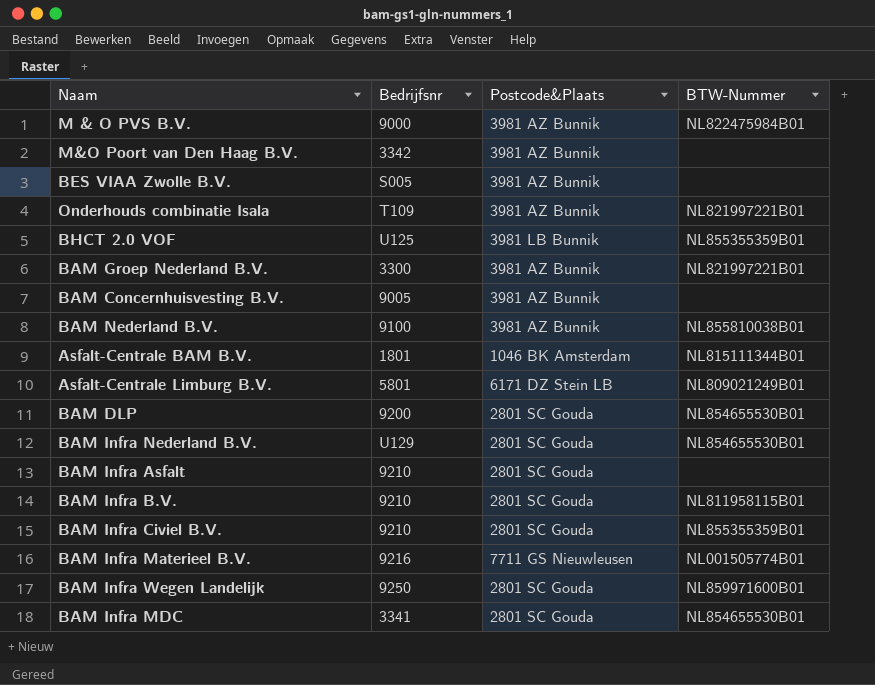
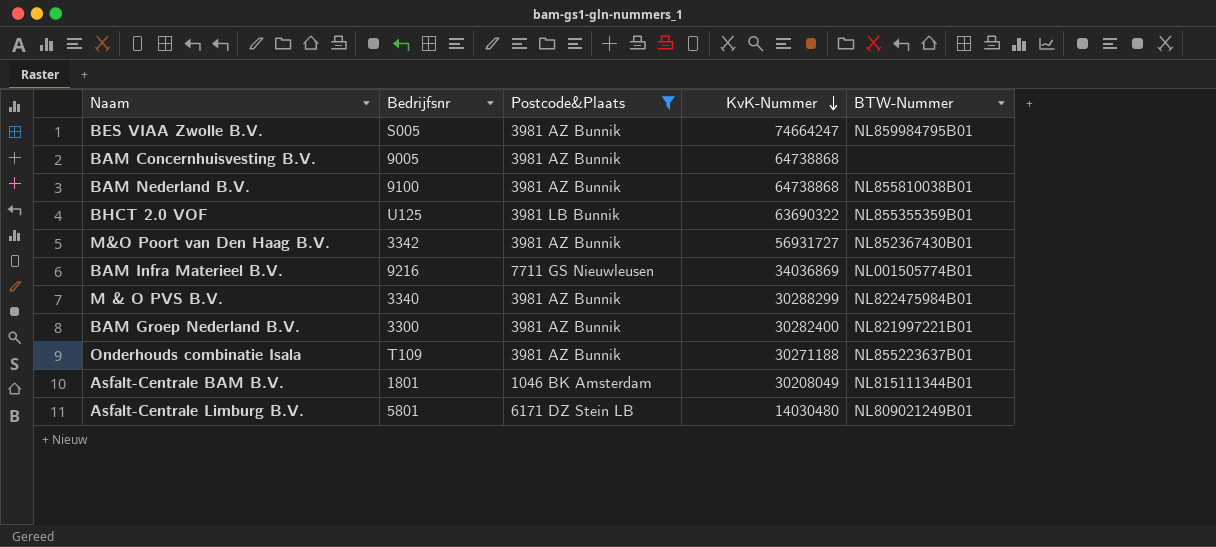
filter: none -> Postcode&Plaats != 2801 SC Gouda
row order: none -> KvK-Nummer descending
column KvK-Nummer | position: none -> 4
BES VIAA Zwolle B.V. | BTW-Nummer: none -> NL859984795B01
M&O Poort van Den Haag B.V. | BTW-Nummer: none -> NL852367430B01
M & O PVS B.V. | Bedrijfsnr: 9000 -> 3340
Onderhouds combinatie Isala | BTW-Nummer: NL821997221B01 -> NL855223637B01

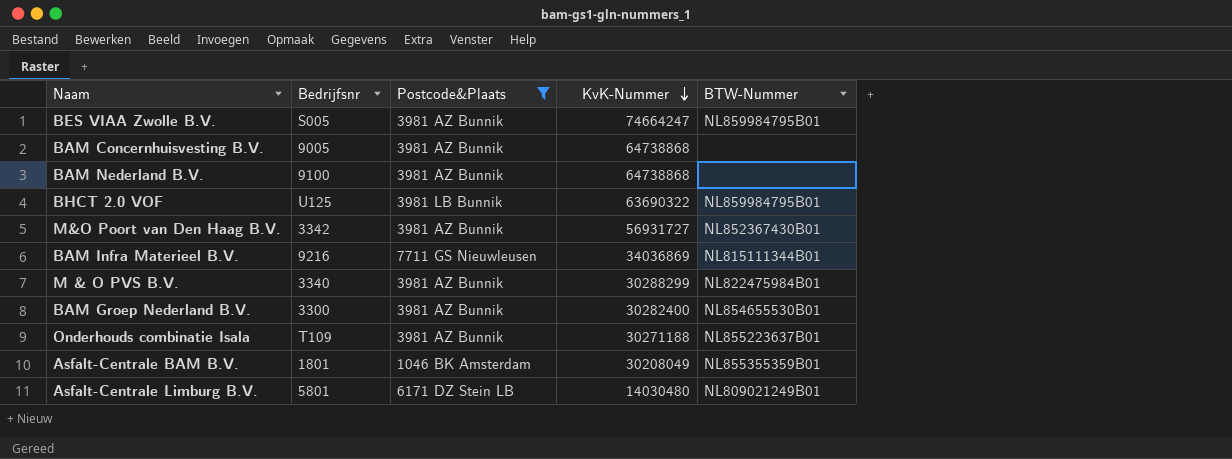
BAM Nederland B.V. | BTW-Nummer: NL855810038B01 -> none
BHCT 2.0 VOF | BTW-Nummer: NL855355359B01 -> NL859984795B01
BAM Infra Materieel B.V. | BTW-Nummer: NL001505774B01 -> NL815111344B01
BAM Groep Nederland B.V. | BTW-Nummer: NL821997221B01 -> NL854655530B01
Asfalt-Centrale BAM B.V. | BTW-Nummer: NL815111344B01 -> NL855355359B01

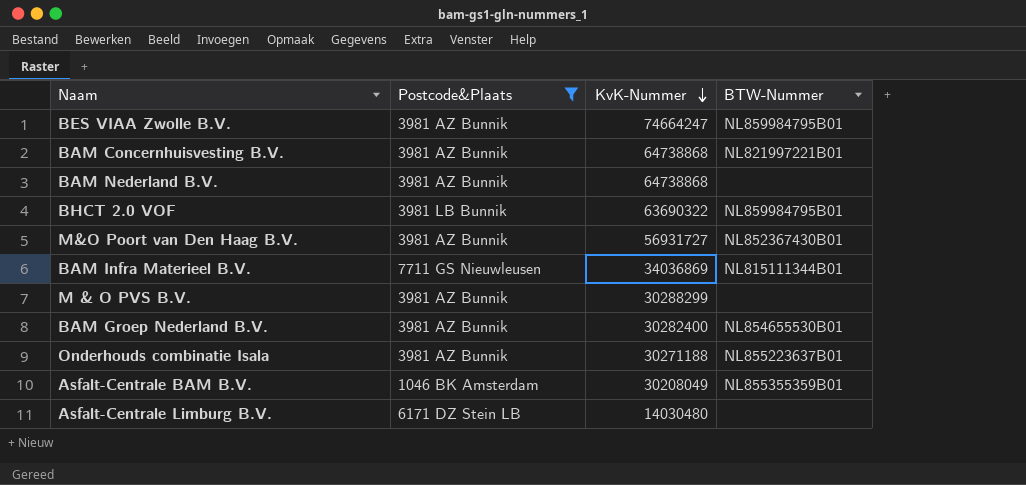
column Bedrijfsnr | position: 2 -> none
BAM Concernhuisvesting B.V. | BTW-Nummer: none -> NL821997221B01
M & O PVS B.V. | BTW-Nummer: NL822475984B01 -> none
Asfalt-Centrale Limburg B.V. | BTW-Nummer: NL809021249B01 -> none

